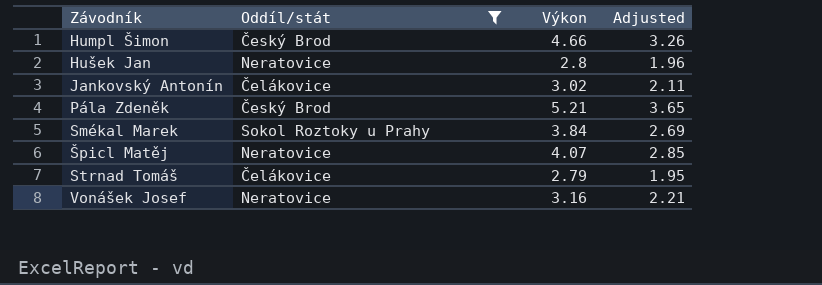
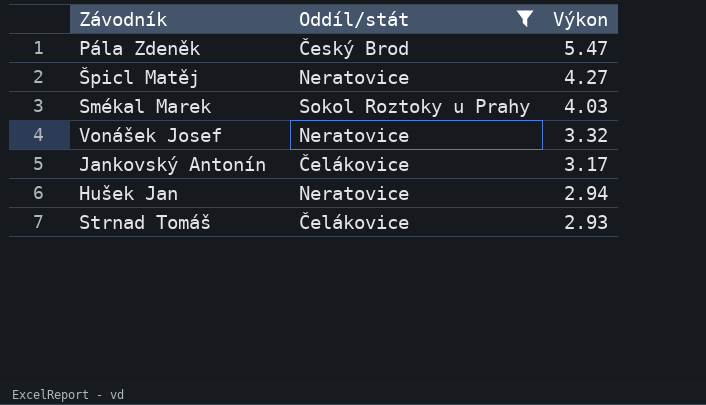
row order: Závodník ascending -> Výkon descending
column Adjusted | formula: [Výkon] * 0.7 -> none
row Humpl Šimon: Český Brod | 4.66 | 3.26 -> none
Pála Zdeněk | Výkon: 5.21 -> 5.47
Špicl Matěj | Výkon: 4.07 -> 4.27
Smékal Marek | Výkon: 3.84 -> 4.03
Vonášek Josef | Výkon: 3.16 -> 3.32
Jankovský Antonín | Výkon: 3.02 -> 3.17
Hušek Jan | Výkon: 2.8 -> 2.94
Strnad Tomáš | Výkon: 2.79 -> 2.93

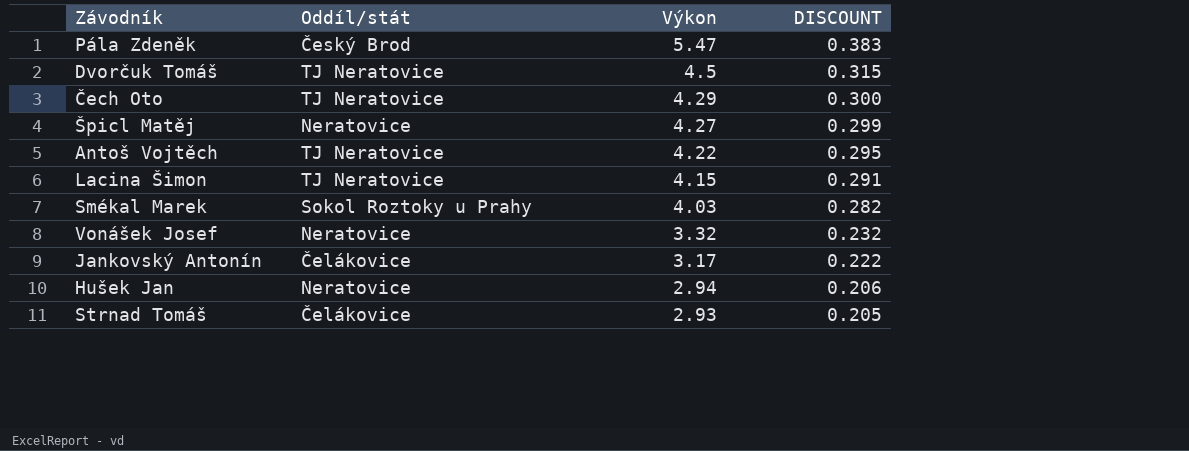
filter: Oddíl/stát != TJ Neratovice -> none
column DISCOUNT | formula: none -> [Výkon] * 0.07

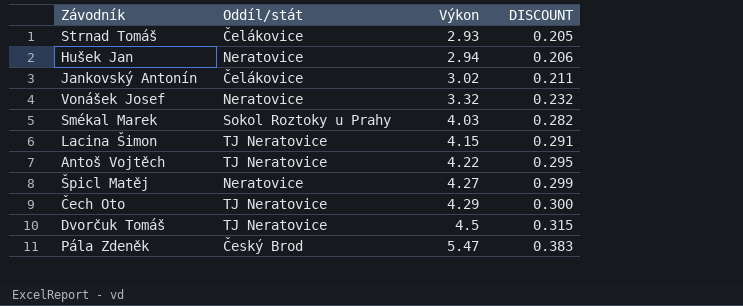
row order: Výkon descending -> Výkon ascending
Jankovský Antonín | Výkon: 3.17 -> 3.02
Jankovský Antonín | DISCOUNT: 0.222 -> 0.211

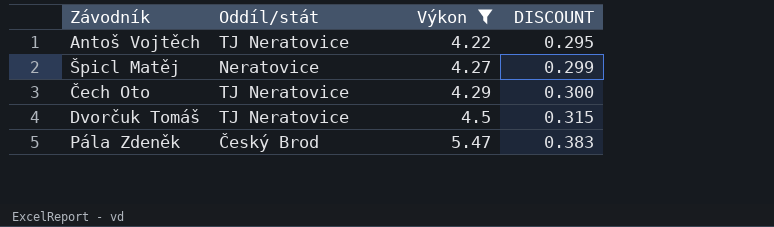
filter: none -> Výkon >= 4.22

